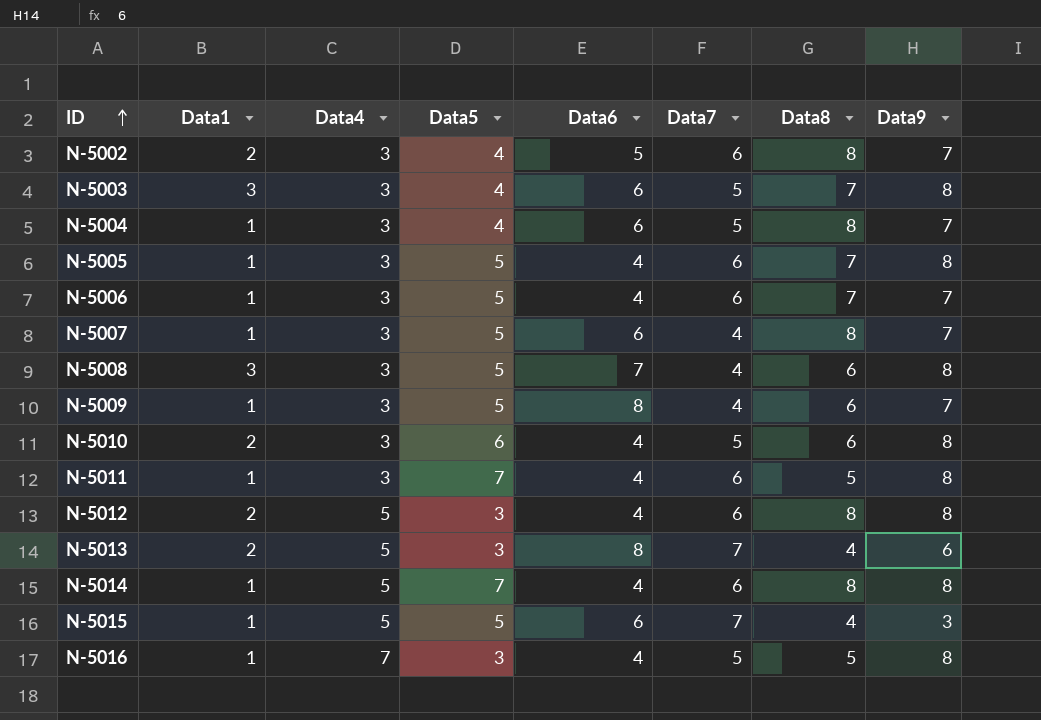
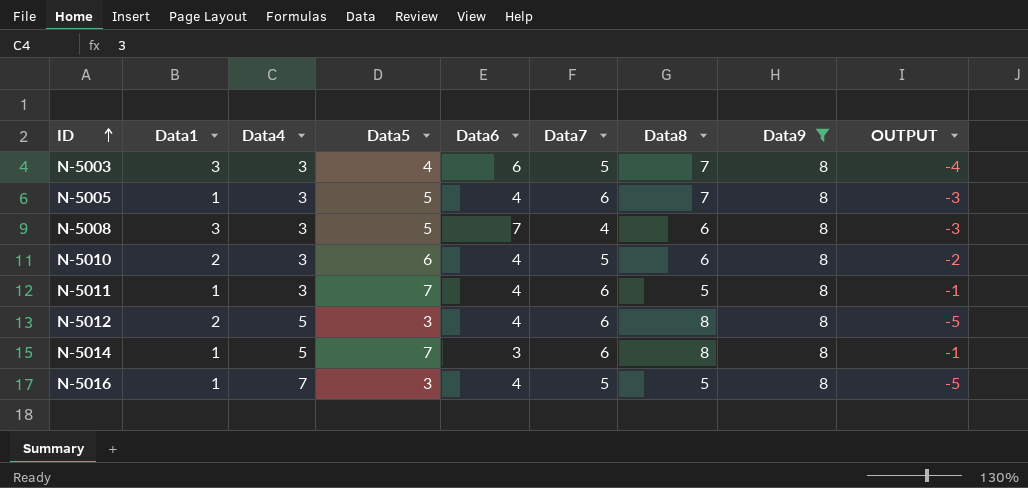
filter: none -> Data9 = 8
column OUTPUT | formula: none -> [Data5] - [Data9]
N-5014 | Data6: 4 -> 3

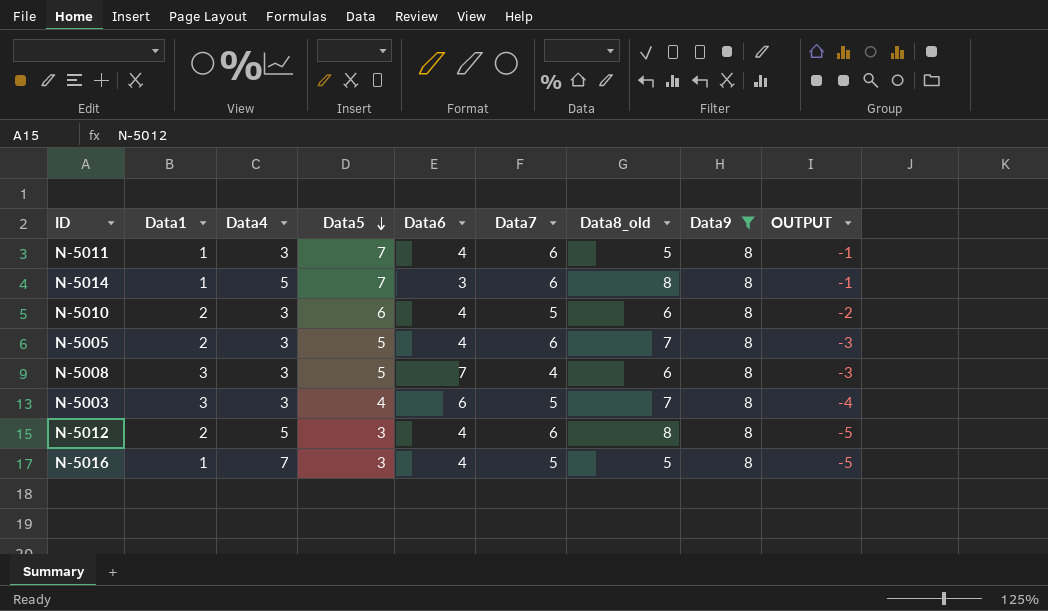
row order: ID ascending -> Data5 descending
column name: Data8 -> Data8_old
N-5005 | Data1: 1 -> 2

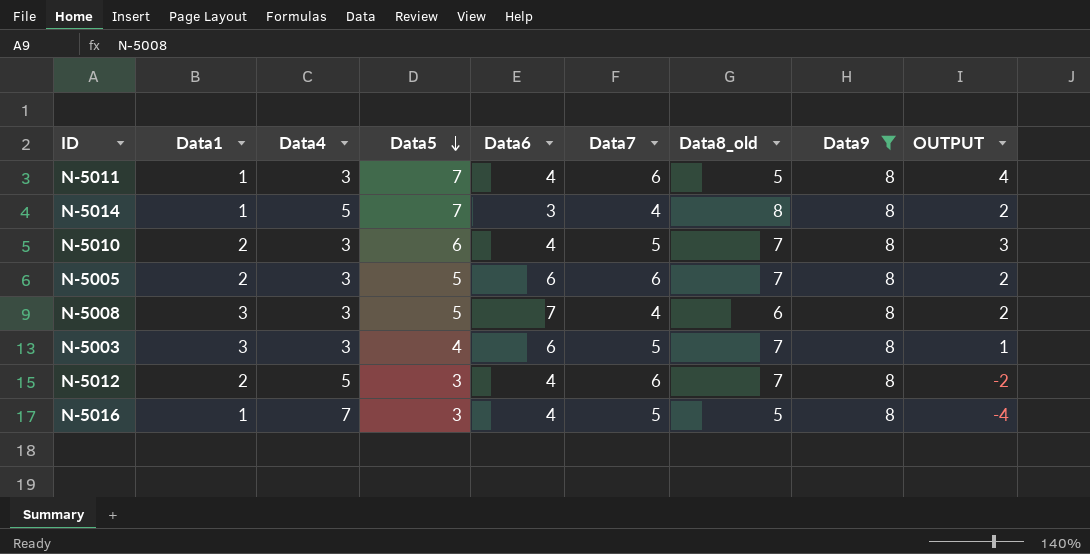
column OUTPUT | formula: [Data5] - [Data9] -> [Data5] - [Data4]
N-5014 | Data7: 6 -> 4
N-5010 | Data8_old: 6 -> 7
N-5005 | Data6: 4 -> 6
N-5012 | Data8_old: 8 -> 7

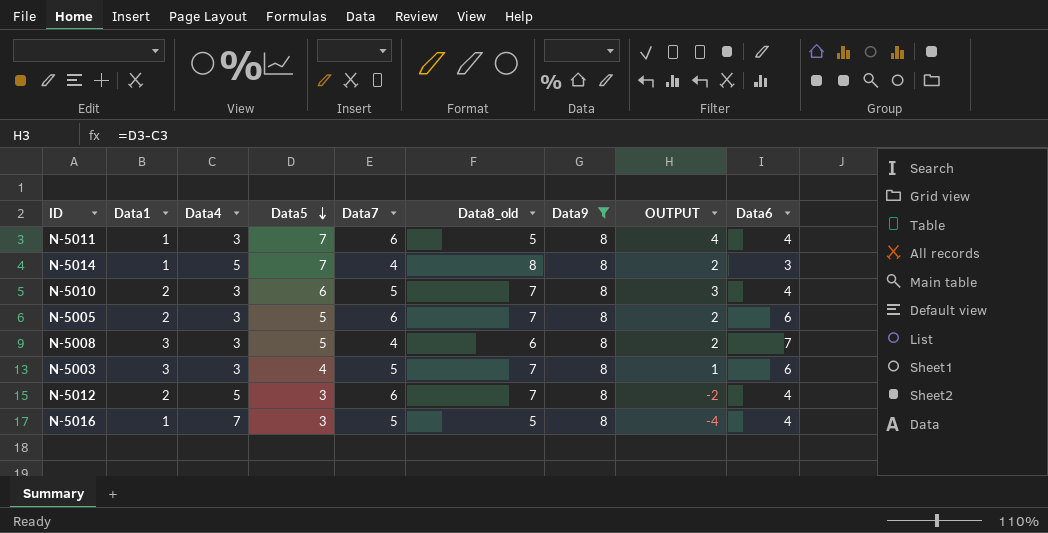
column Data6 | position: 5 -> 9

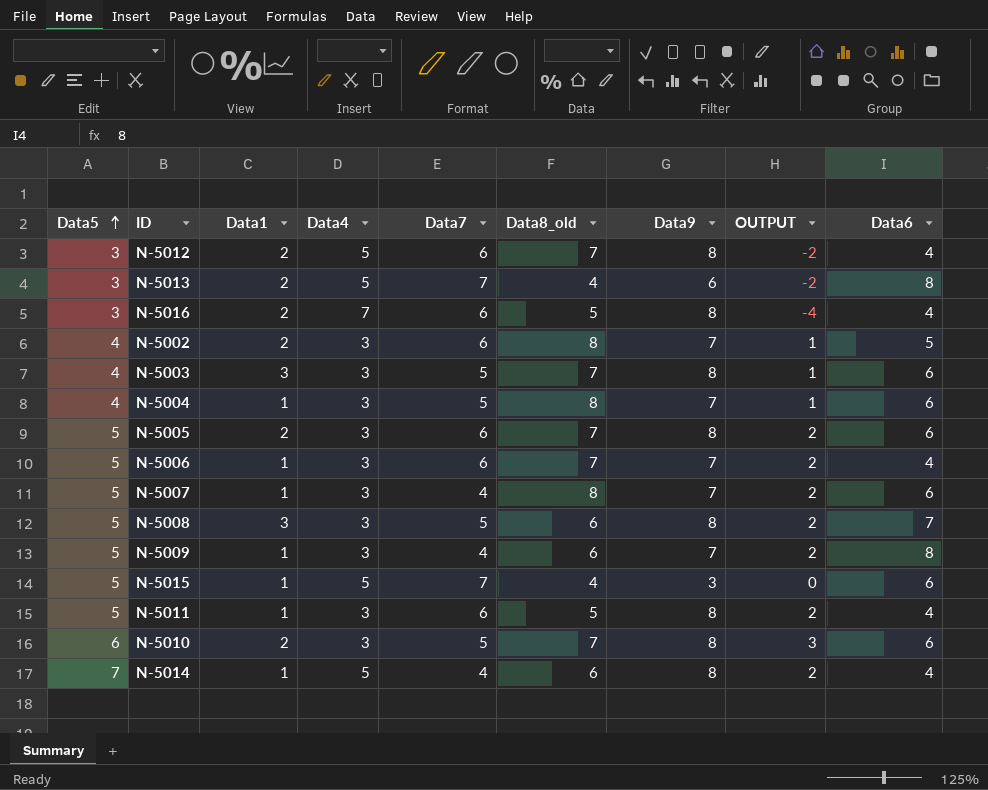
filter: Data9 = 8 -> none
row order: Data5 descending -> Data5 ascending
column Data5 | position: 4 -> 1
N-5016 | Data1: 1 -> 2
N-5016 | Data7: 5 -> 6
N-5008 | Data7: 4 -> 5
N-5011 | Data5: 7 -> 5
N-5011 | OUTPUT: 4 -> 2
N-5010 | Data6: 4 -> 6
N-5014 | Data8_old: 8 -> 6
N-5014 | Data6: 3 -> 4

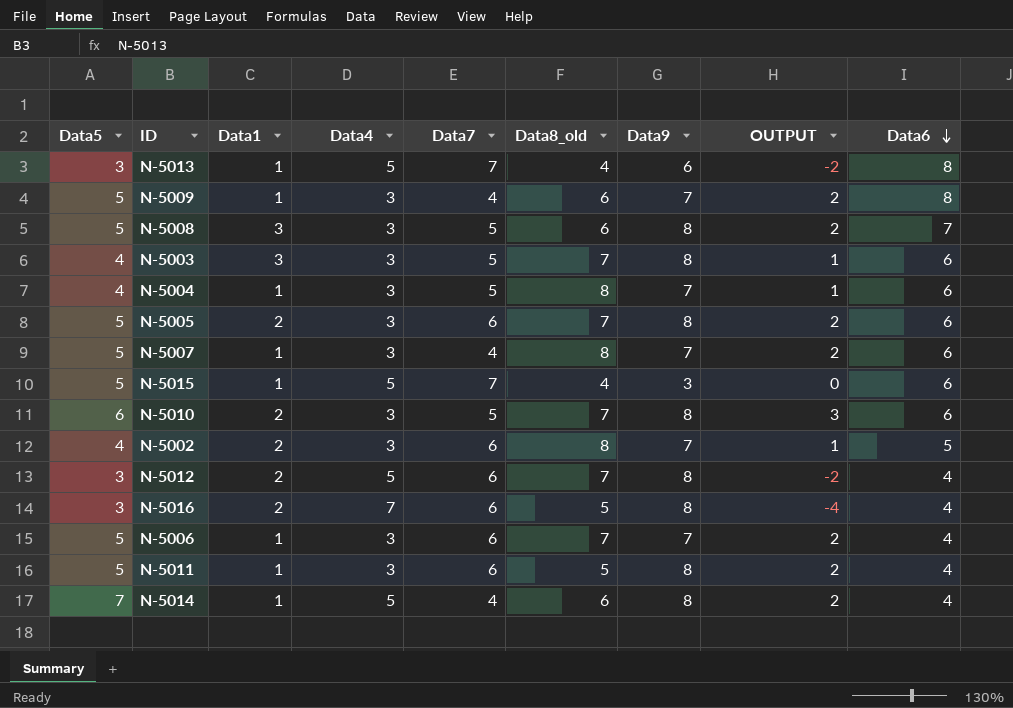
row order: Data5 ascending -> Data6 descending
N-5013 | Data1: 2 -> 1

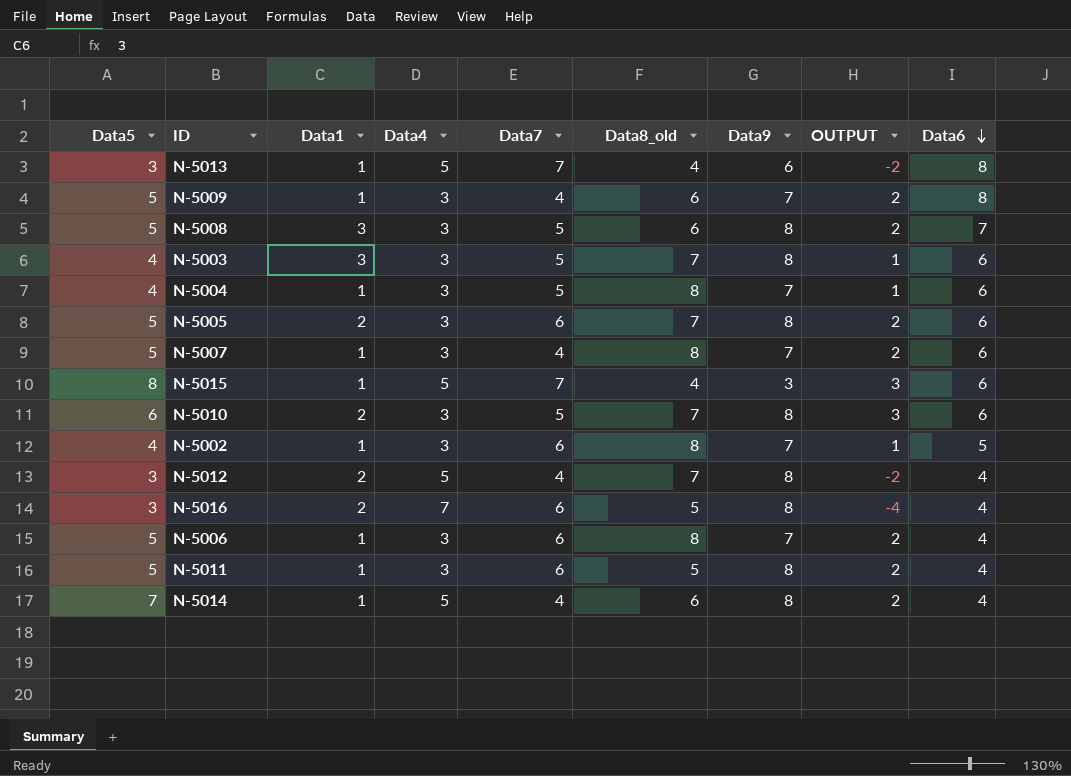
N-5015 | Data5: 5 -> 8
N-5015 | OUTPUT: 0 -> 3
N-5002 | Data1: 2 -> 1
N-5012 | Data7: 6 -> 4
N-5006 | Data8_old: 7 -> 8

